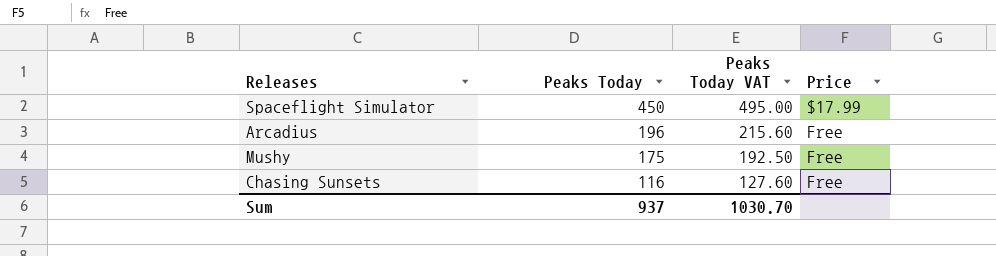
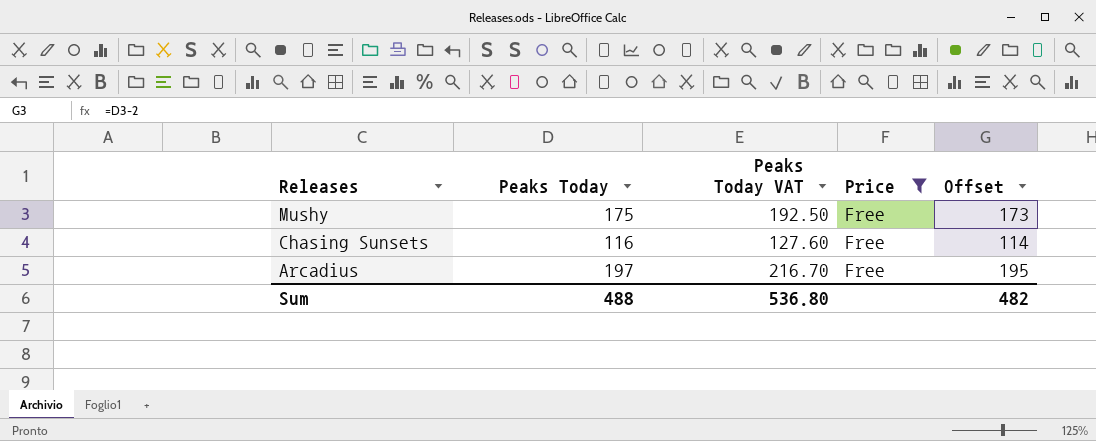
filter: none -> Price = Free
row order: Peaks Today descending -> Releases descending
column Offset | formula: none -> [Peaks Today] - 2
Arcadius | Peaks Today: 196 -> 197
Arcadius | Peaks Today VAT: 215.60 -> 216.70
Sum | Peaks Today: 937 -> 488
Sum | Peaks Today VAT: 1030.70 -> 536.80

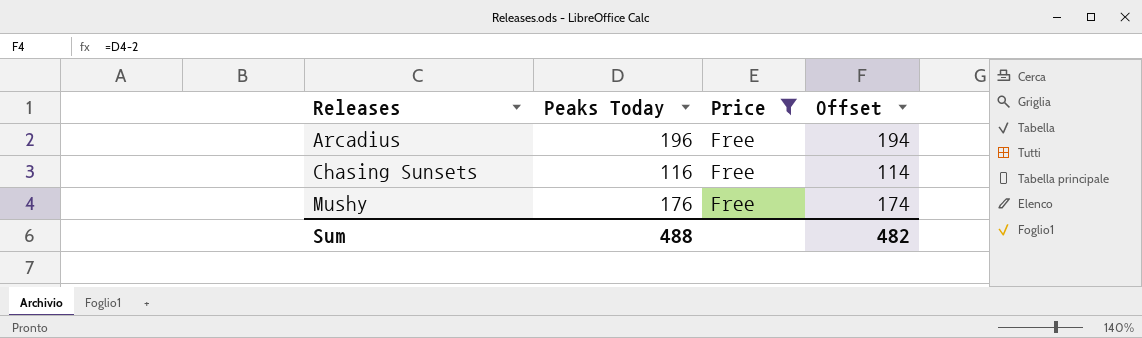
row order: Releases descending -> Releases ascending
column Peaks Today VAT | formula: [Peaks Today] * 1.1 -> none
Arcadius | Peaks Today: 197 -> 196
Arcadius | Offset: 195 -> 194
Mushy | Peaks Today: 175 -> 176
Mushy | Offset: 173 -> 174

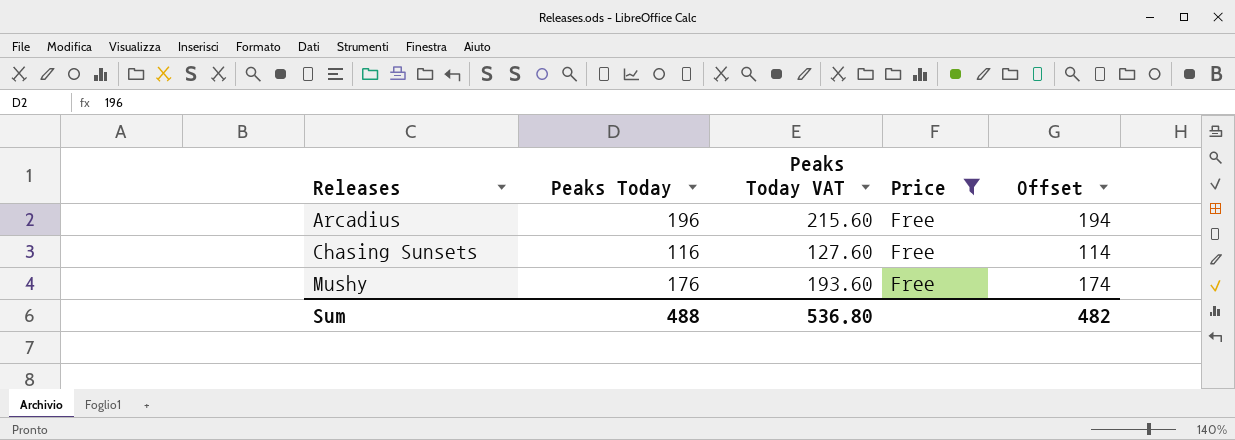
column Peaks Today VAT | formula: none -> [Peaks Today] * 1.1

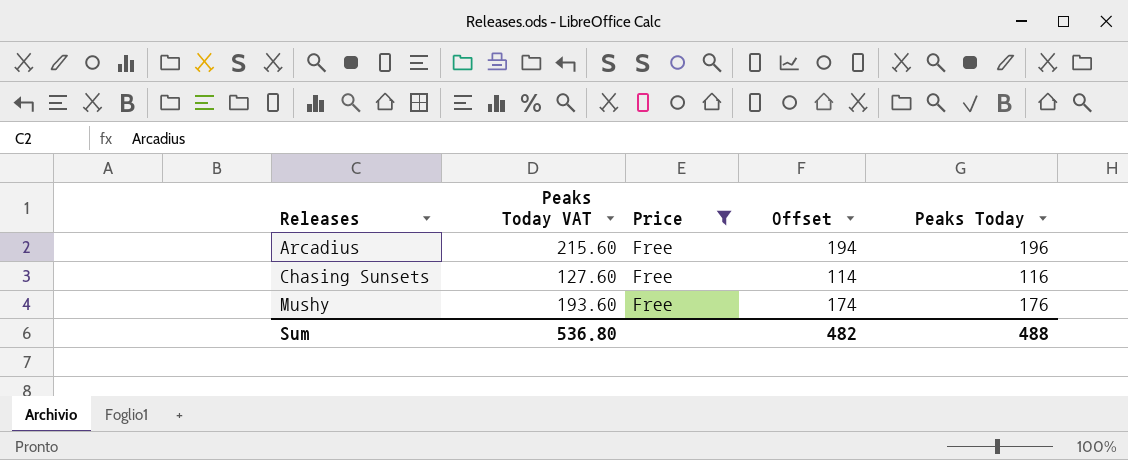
column Peaks Today | position: 2 -> 5

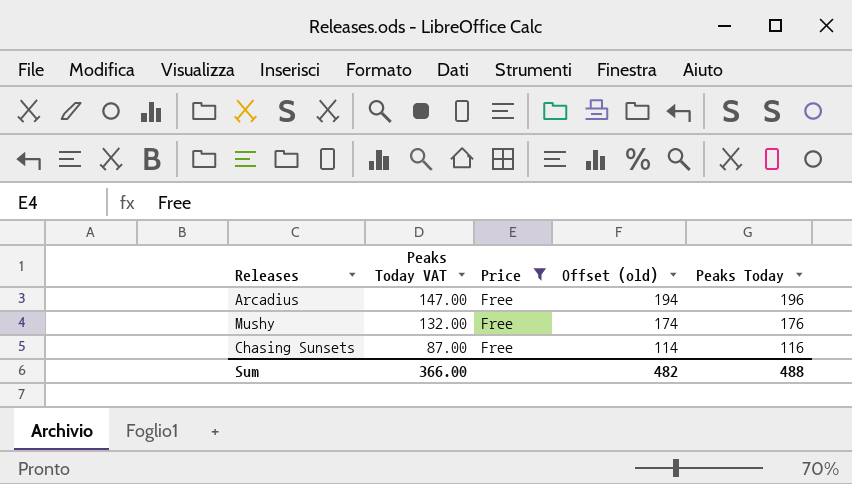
row order: Releases ascending -> Peaks Today VAT descending
column Peaks Today VAT | formula: [Peaks Today] * 1.1 -> [Peaks Today] * 0.75
column name: Offset -> Offset (old)
Sum | Peaks Today VAT: 536.80 -> 366.00

